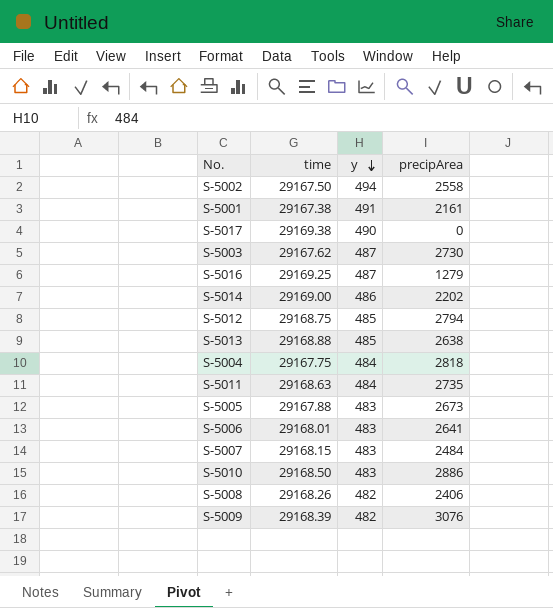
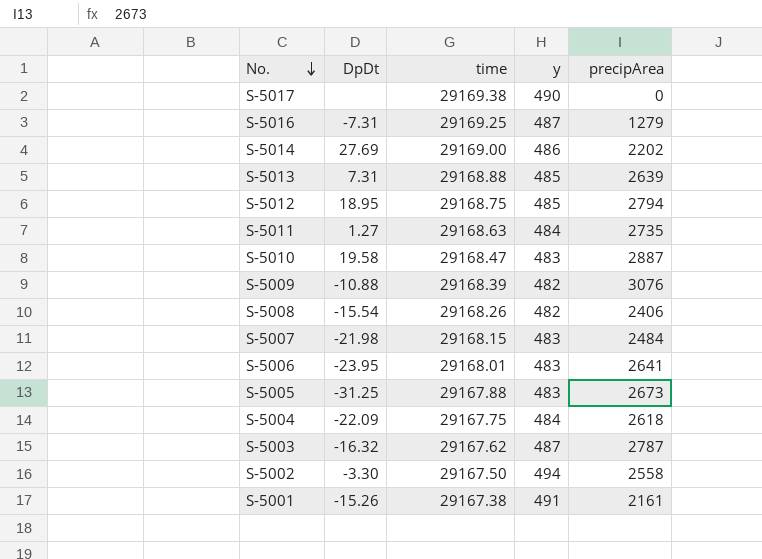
row order: y descending -> No. descending
column DpDt | position: none -> 2
S-5013 | precipArea: 2638 -> 2639
S-5010 | time: 29168.50 -> 29168.47
S-5010 | precipArea: 2886 -> 2887
S-5004 | precipArea: 2818 -> 2618
S-5003 | precipArea: 2730 -> 2787

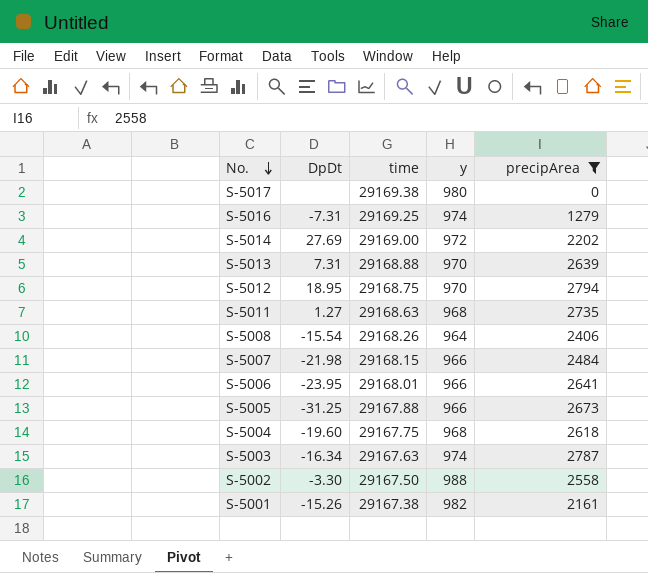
filter: none -> precipArea <= 2794
S-5017 | y: 490 -> 980
S-5016 | y: 487 -> 974
S-5014 | y: 486 -> 972
S-5013 | y: 485 -> 970
S-5012 | y: 485 -> 970
S-5011 | y: 484 -> 968
S-5008 | y: 482 -> 964
S-5007 | y: 483 -> 966
S-5006 | y: 483 -> 966
S-5005 | y: 483 -> 966
S-5004 | DpDt: -22.09 -> -19.60
S-5004 | y: 484 -> 968
S-5003 | DpDt: -16.32 -> -16.34
S-5003 | time: 29167.62 -> 29167.63
S-5003 | y: 487 -> 974
S-5002 | y: 494 -> 988
S-5001 | y: 491 -> 982

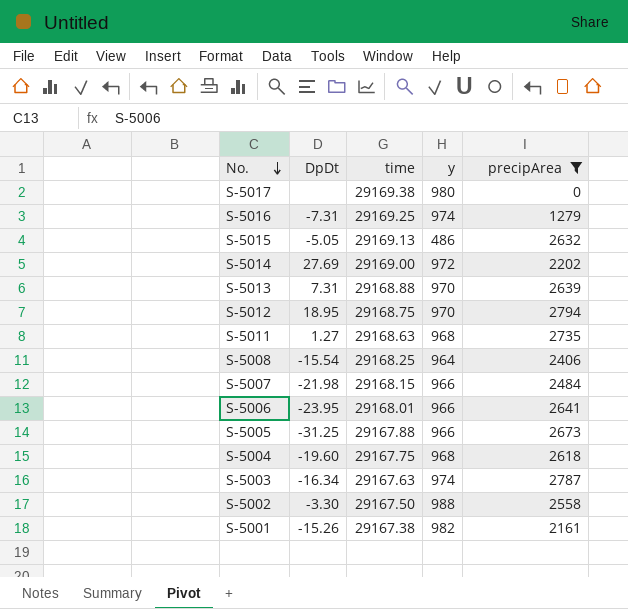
row S-5015: none -> -5.05 | 29169.13 | 486 | 2632
S-5008 | time: 29168.26 -> 29168.25

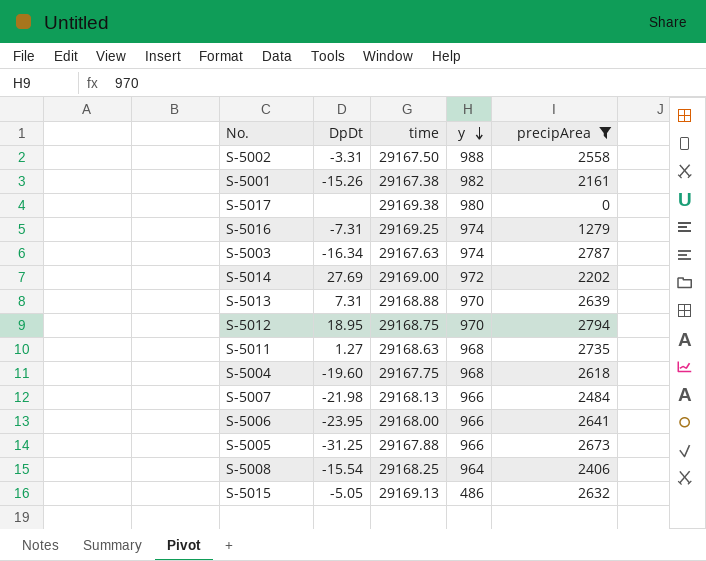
row order: No. descending -> y descending
S-5002 | DpDt: -3.30 -> -3.31
S-5007 | time: 29168.15 -> 29168.13
S-5006 | time: 29168.01 -> 29168.00

